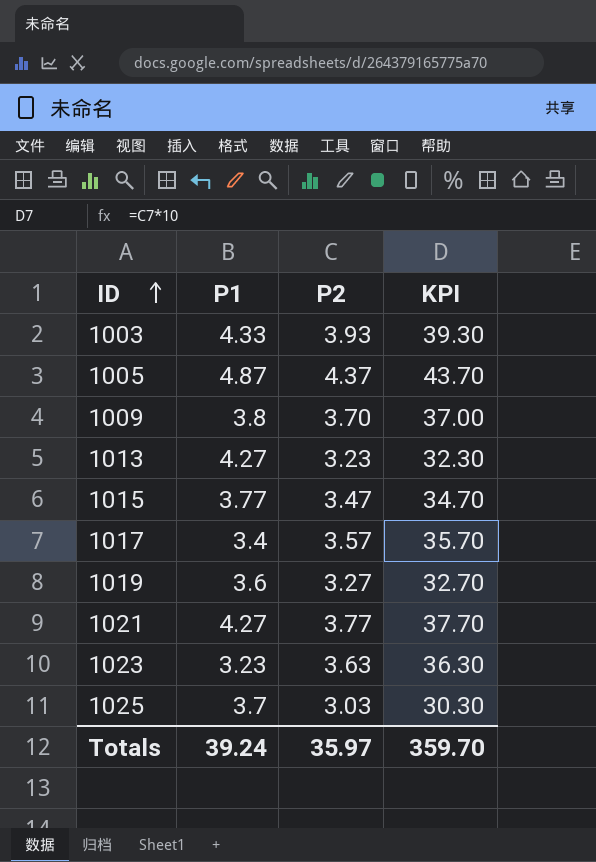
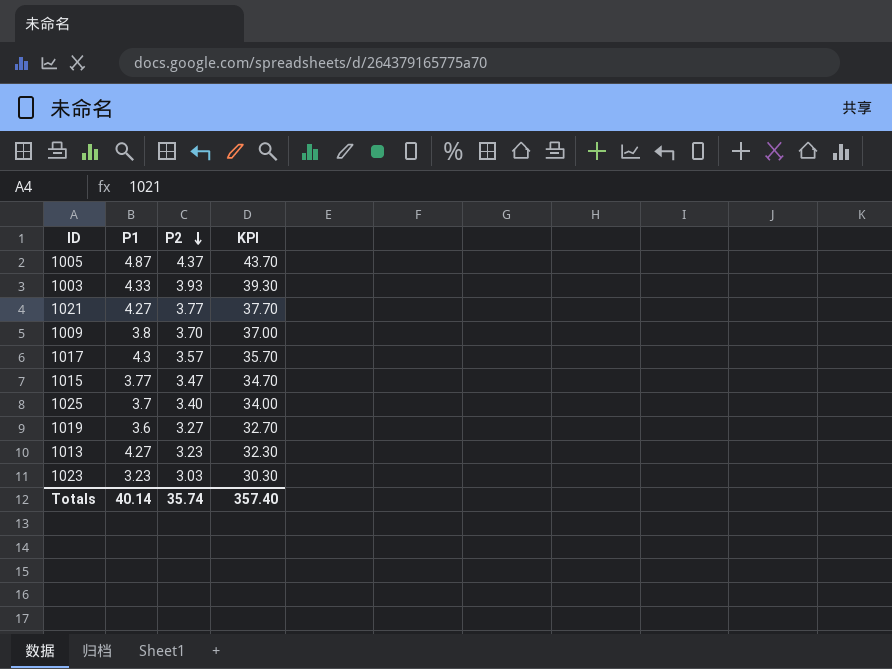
row order: ID ascending -> P2 descending
1017 | P1: 3.4 -> 4.3
1025 | P2: 3.03 -> 3.40
1025 | KPI: 30.30 -> 34.00
1023 | P2: 3.63 -> 3.03
1023 | KPI: 36.30 -> 30.30
Totals | P1: 39.24 -> 40.14
Totals | P2: 35.97 -> 35.74
Totals | KPI: 359.70 -> 357.40

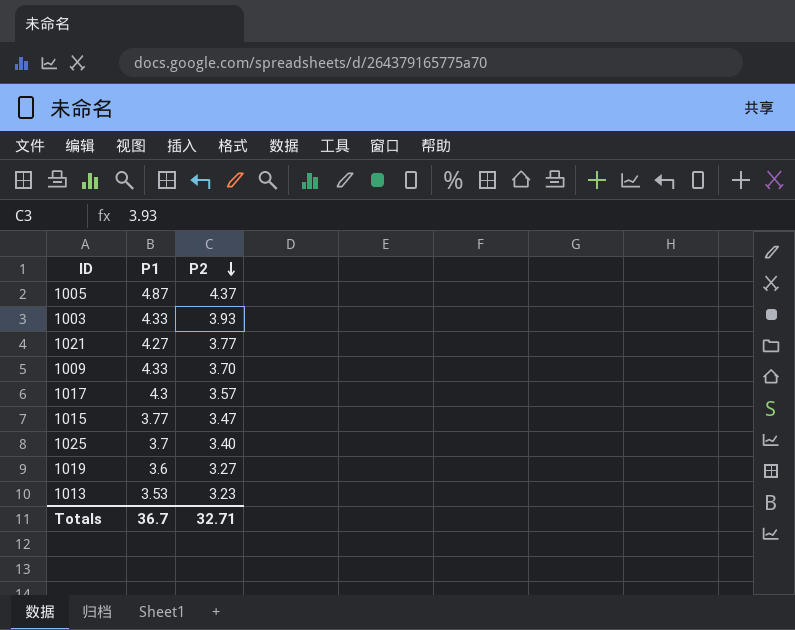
column KPI | formula: [P2] * 10 -> none
row 1023: 3.23 | 3.03 | 30.30 -> none
1009 | P1: 3.8 -> 4.33
1013 | P1: 4.27 -> 3.53
Totals | P1: 40.14 -> 36.7
Totals | P2: 35.74 -> 32.71

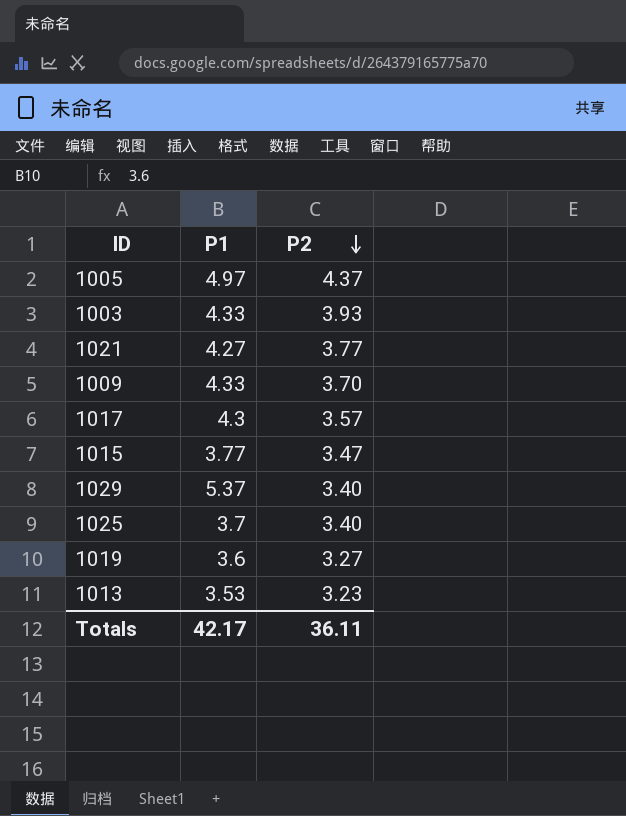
1005 | P1: 4.87 -> 4.97
row 1029: none -> 5.37 | 3.40
Totals | P1: 36.7 -> 42.17
Totals | P2: 32.71 -> 36.11

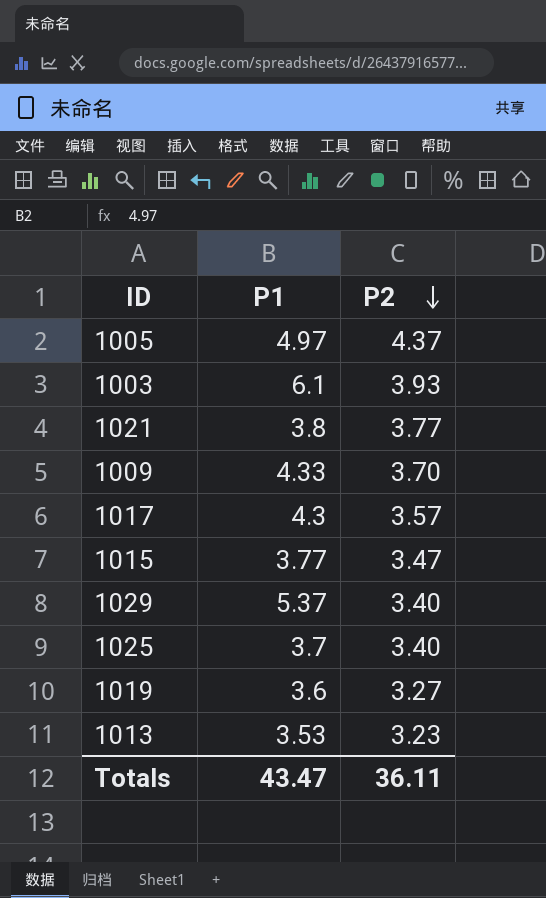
1003 | P1: 4.33 -> 6.1
1021 | P1: 4.27 -> 3.8
Totals | P1: 42.17 -> 43.47

